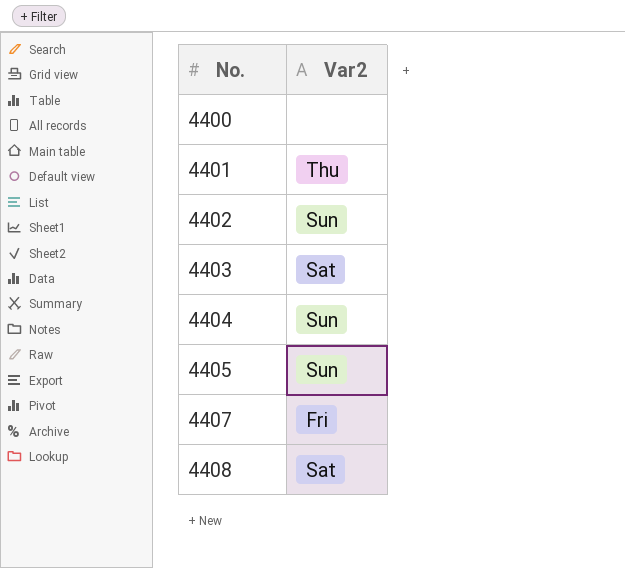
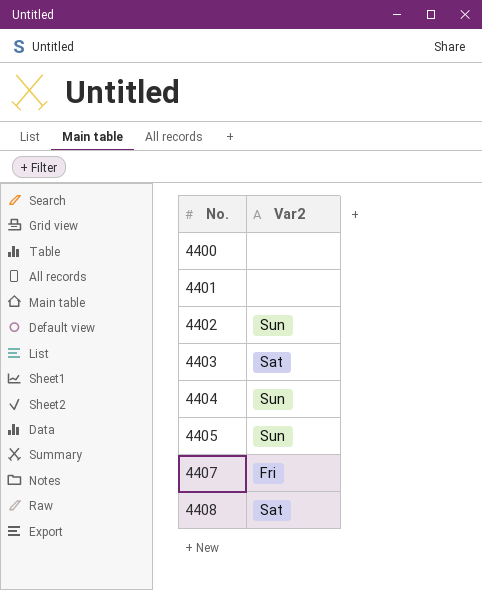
4401 | Var2: Thu -> none

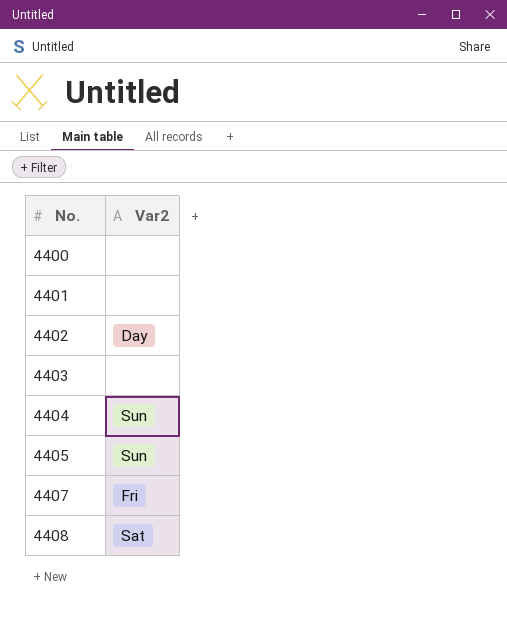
4402 | Var2: Sun -> Day
4403 | Var2: Sat -> none

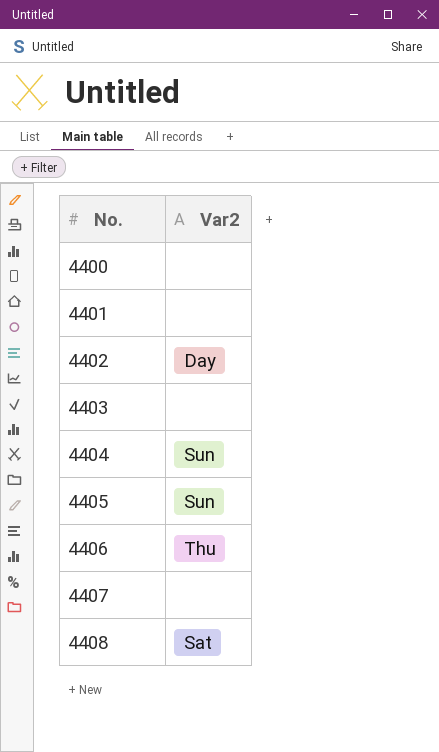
row 4406: none -> Thu
4407 | Var2: Fri -> none

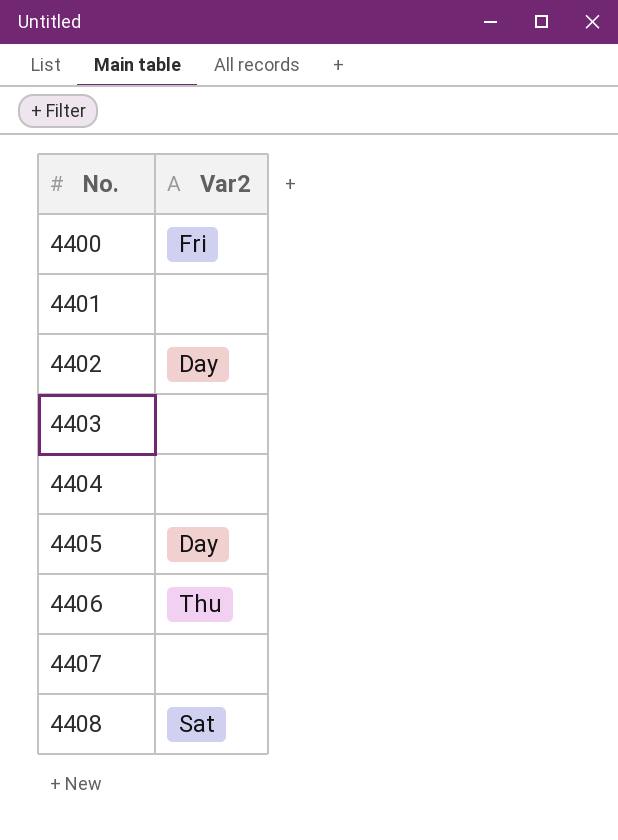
4400 | Var2: none -> Fri
4404 | Var2: Sun -> none
4405 | Var2: Sun -> Day

